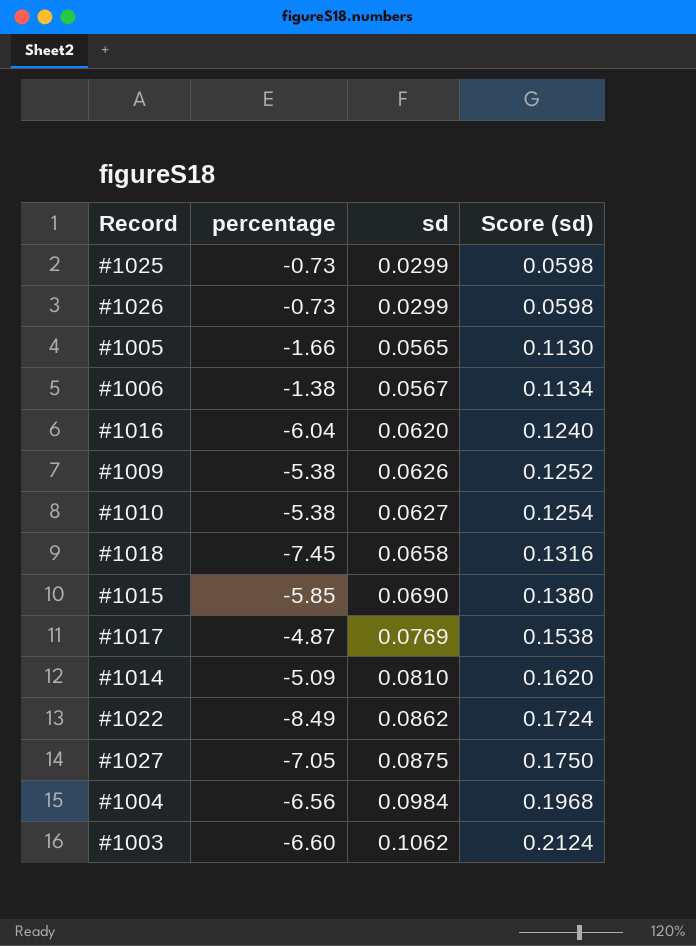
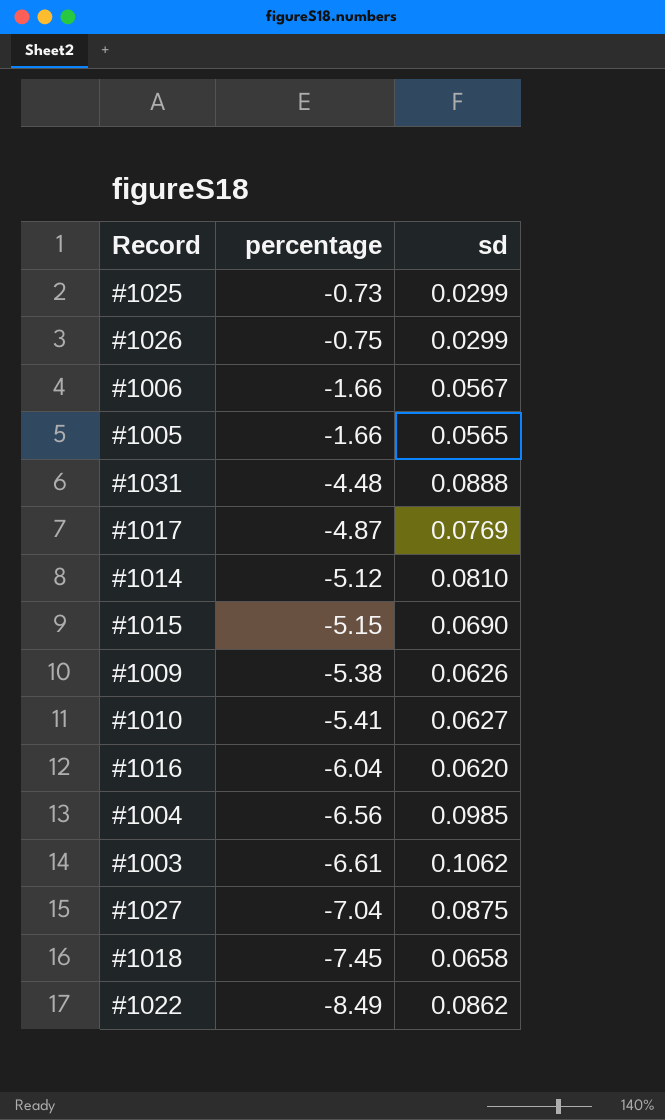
row order: sd ascending -> percentage descending
column Score (sd) | formula: [sd] * 2 -> none
#1026 | percentage: -0.73 -> -0.75
#1006 | percentage: -1.38 -> -1.66
row #1031: none -> -4.48 | 0.0888
#1014 | percentage: -5.09 -> -5.12
#1015 | percentage: -5.85 -> -5.15
#1010 | percentage: -5.38 -> -5.41
#1004 | sd: 0.0984 -> 0.0985
#1003 | percentage: -6.60 -> -6.61
#1027 | percentage: -7.05 -> -7.04

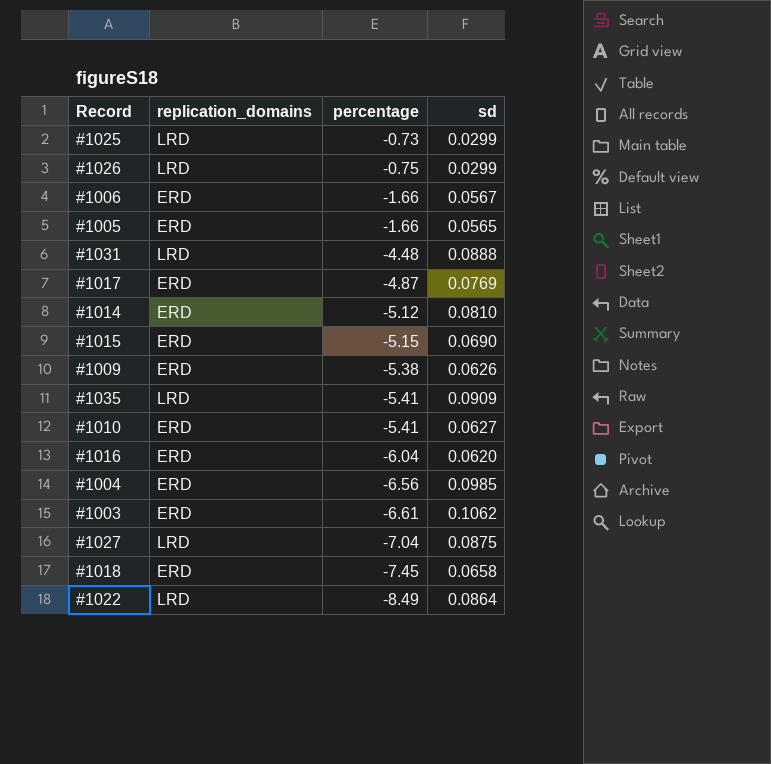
column replication_domains | position: none -> 2
row #1035: none -> LRD | -5.41 | 0.0909
#1022 | sd: 0.0862 -> 0.0864

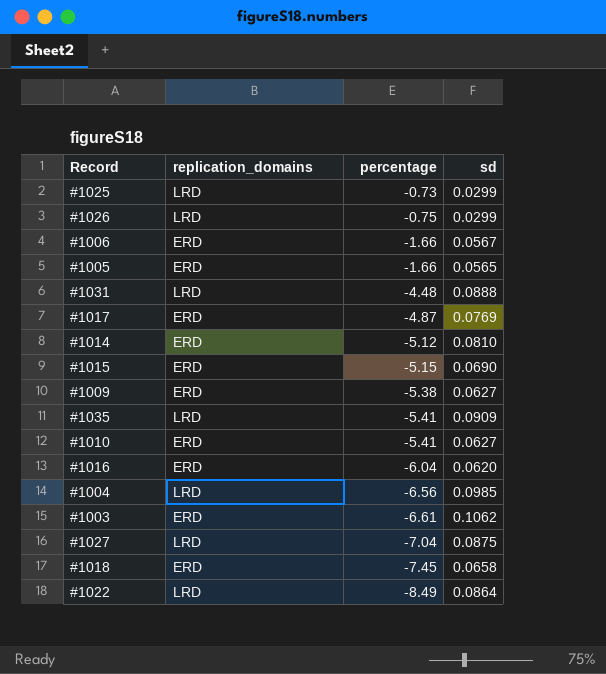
#1009 | sd: 0.0626 -> 0.0627
#1004 | replication_domains: ERD -> LRD

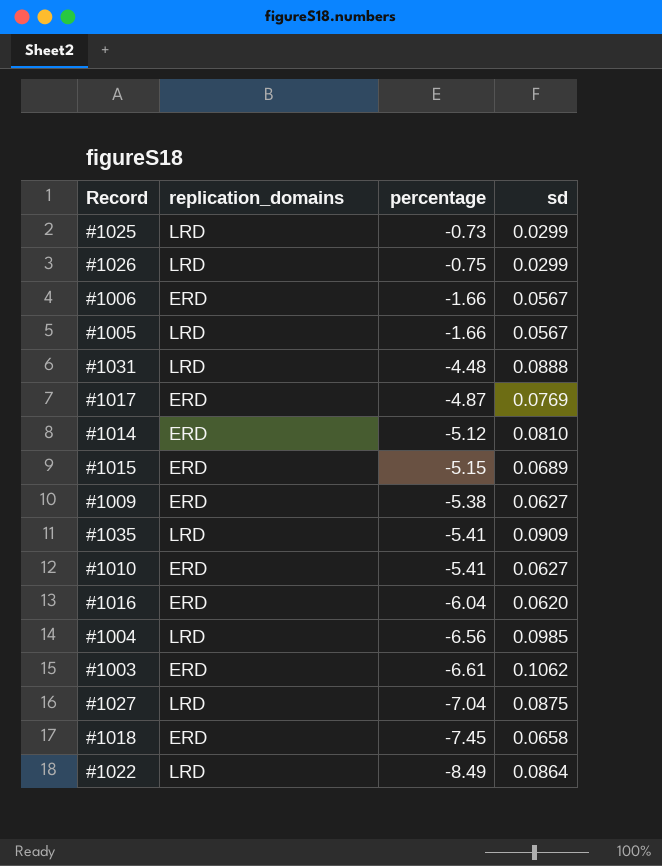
#1005 | replication_domains: ERD -> LRD
#1005 | sd: 0.0565 -> 0.0567
#1015 | sd: 0.0690 -> 0.0689

